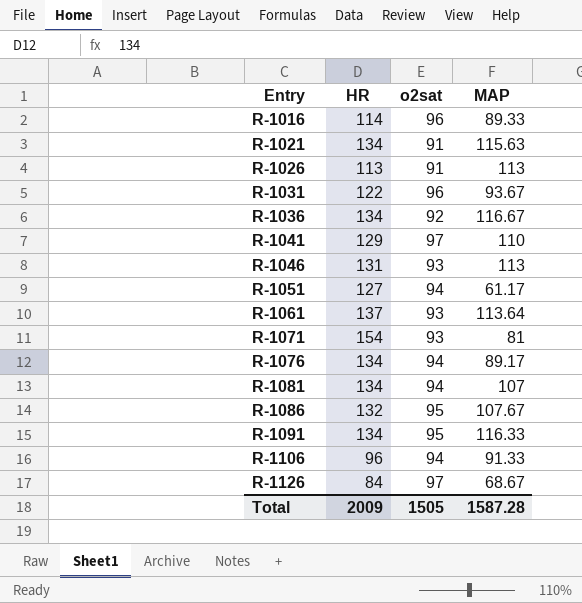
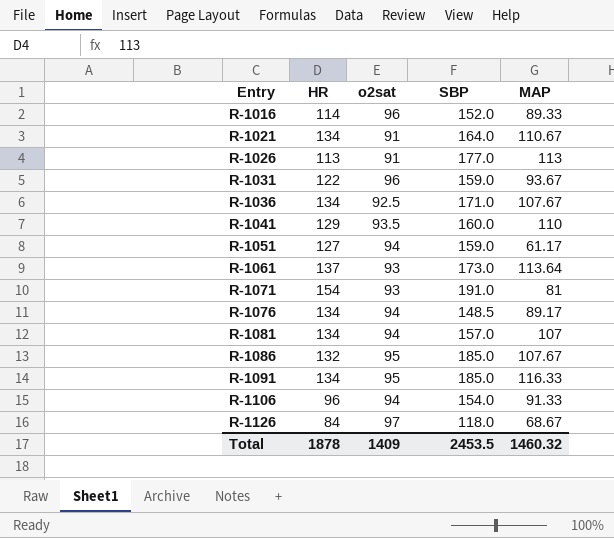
column SBP | position: none -> 4
row R-1046: 131 | 93 | 113 -> none
R-1021 | MAP: 115.63 -> 110.67
R-1036 | o2sat: 92 -> 92.5
R-1036 | MAP: 116.67 -> 107.67
R-1041 | o2sat: 97 -> 93.5
Total | HR: 2009 -> 1878
Total | o2sat: 1505 -> 1409
Total | MAP: 1587.28 -> 1460.32

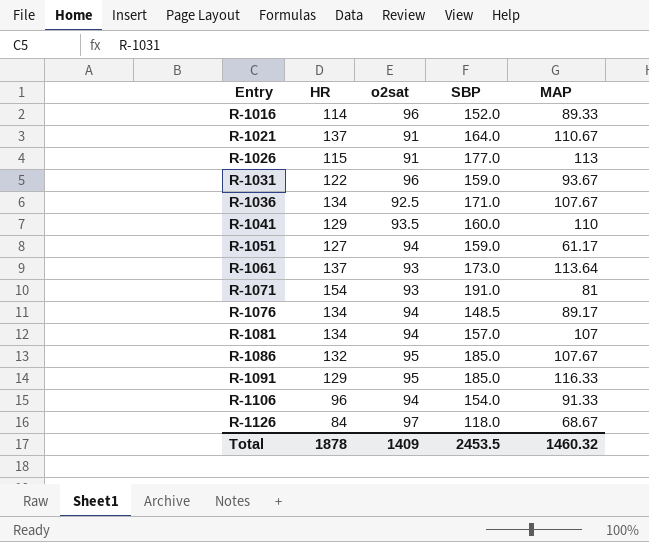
R-1021 | HR: 134 -> 137
R-1026 | HR: 113 -> 115
R-1091 | HR: 134 -> 129

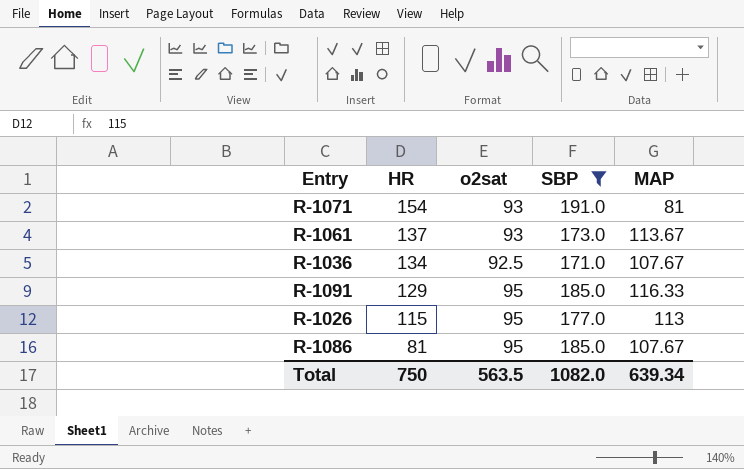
filter: none -> SBP >= 171.0
row order: Entry ascending -> HR descending
R-1061 | MAP: 113.64 -> 113.67
R-1026 | o2sat: 91 -> 95
R-1086 | HR: 132 -> 81
Total | HR: 1878 -> 750
Total | o2sat: 1409 -> 563.5
Total | SBP: 2453.5 -> 1082.0
Total | MAP: 1460.32 -> 639.34

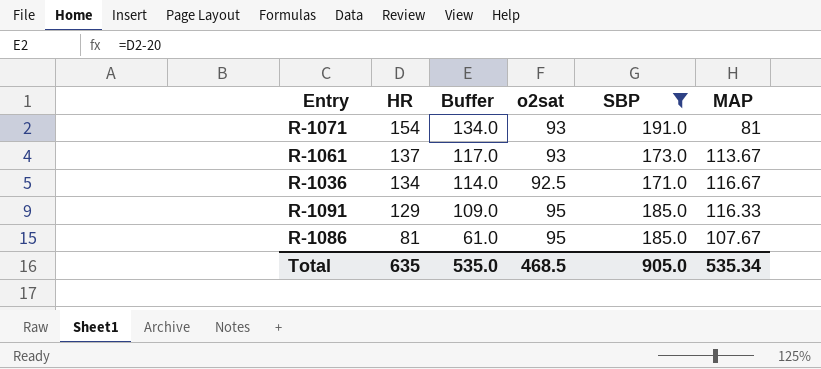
column Buffer | formula: none -> [HR] - 20
row R-1026: 115 | 95 | 177.0 | 113 -> none
R-1036 | MAP: 107.67 -> 116.67
Total | HR: 750 -> 635
Total | o2sat: 563.5 -> 468.5
Total | SBP: 1082.0 -> 905.0
Total | MAP: 639.34 -> 535.34

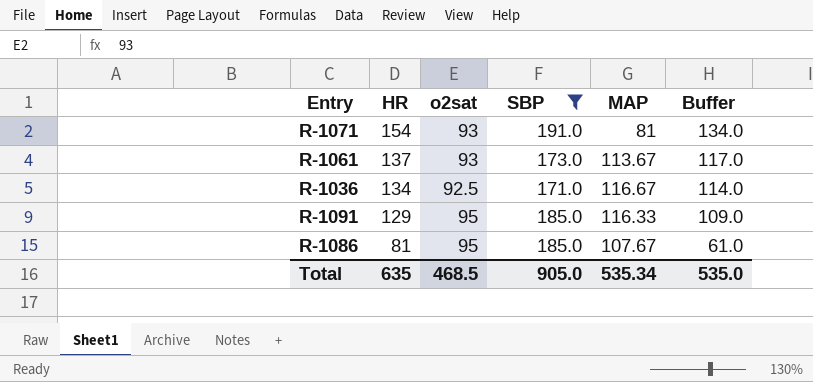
column Buffer | position: 3 -> 6

